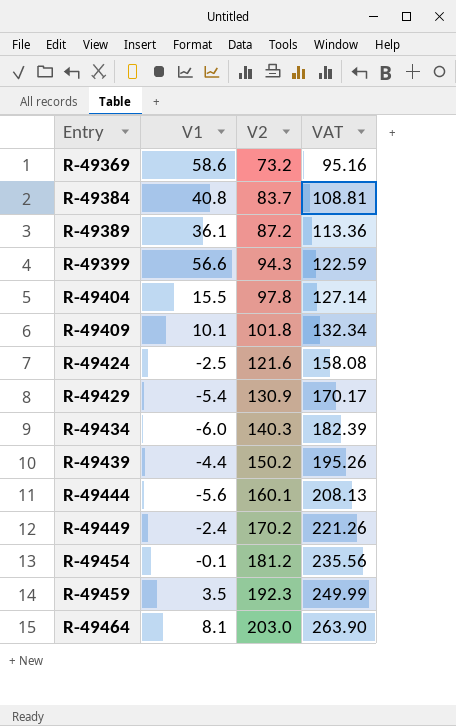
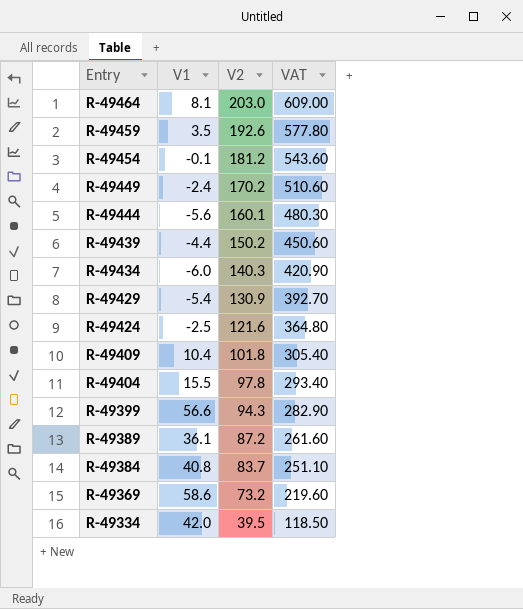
row order: Entry ascending -> Entry descending
column VAT | formula: [V2] * 1.3 -> [V2] * 3
R-49459 | V2: 192.3 -> 192.6
R-49409 | V1: 10.1 -> 10.4
row R-49334: none -> 42.0 | 39.5 | 118.50

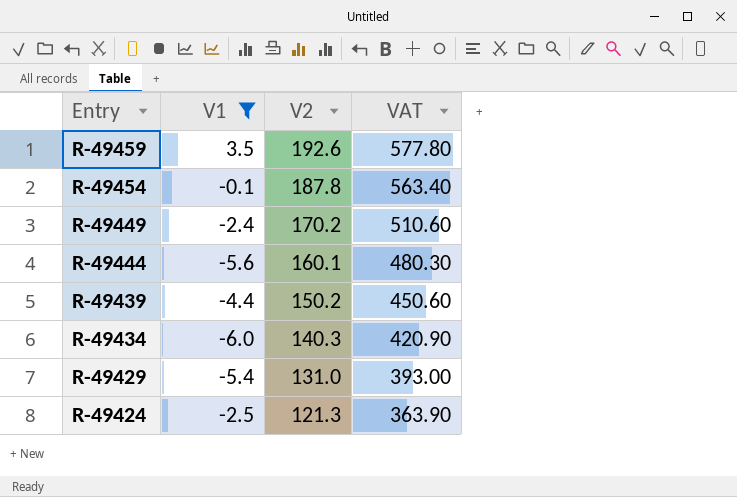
filter: none -> V1 <= 3.5
R-49454 | V2: 181.2 -> 187.8
R-49454 | VAT: 543.60 -> 563.40
R-49429 | V2: 130.9 -> 131.0
R-49429 | VAT: 392.70 -> 393.00
R-49424 | V2: 121.6 -> 121.3
R-49424 | VAT: 364.80 -> 363.90

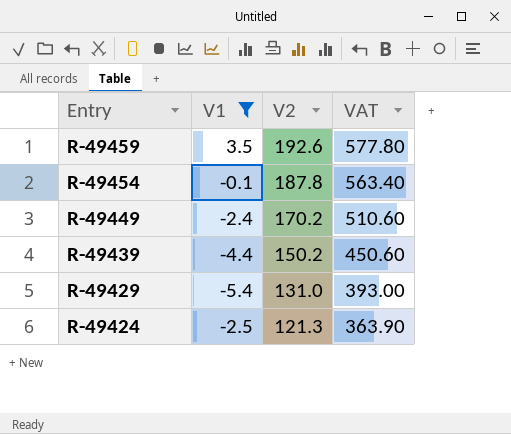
row R-49444: -5.6 | 160.1 | 480.30 -> none
row R-49434: -6.0 | 140.3 | 420.90 -> none

